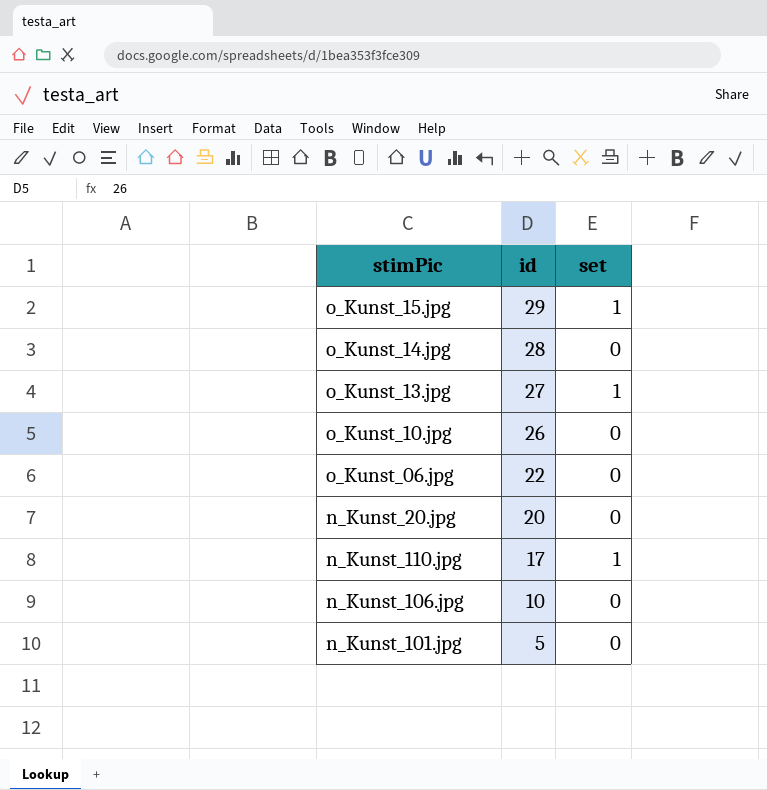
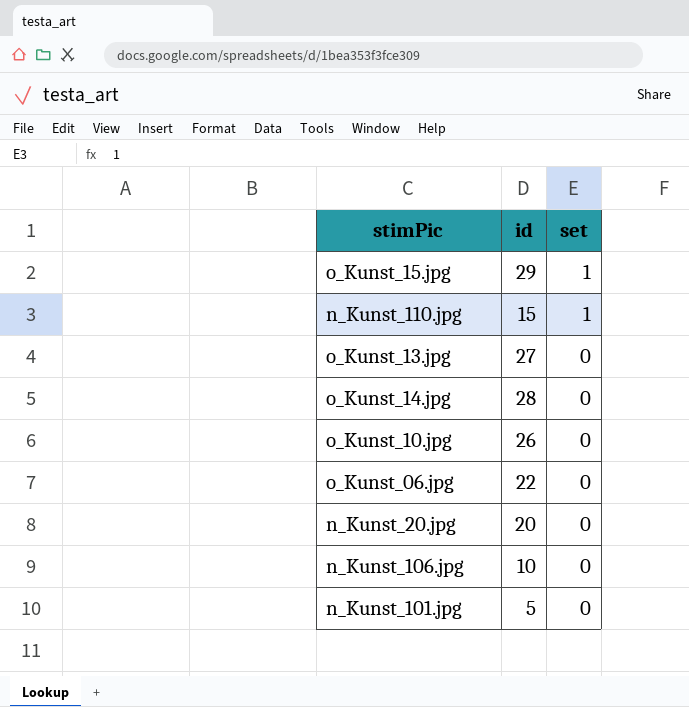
row order: id descending -> set descending
n_Kunst_110.jpg | id: 17 -> 15
o_Kunst_13.jpg | set: 1 -> 0

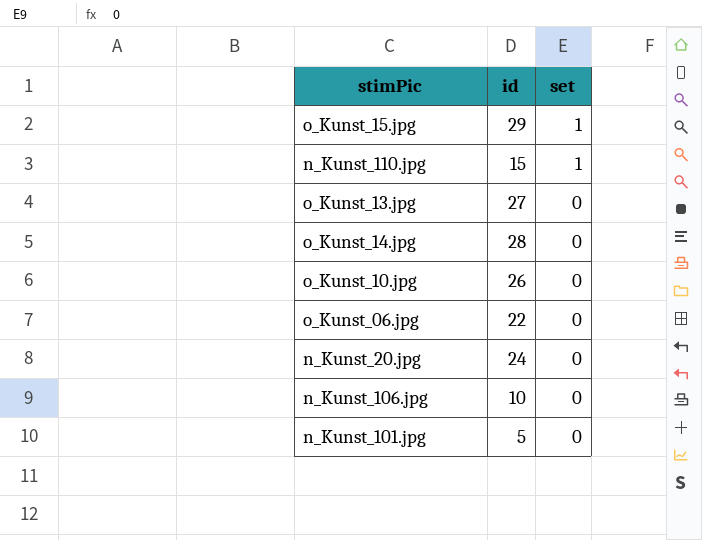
n_Kunst_20.jpg | id: 20 -> 24

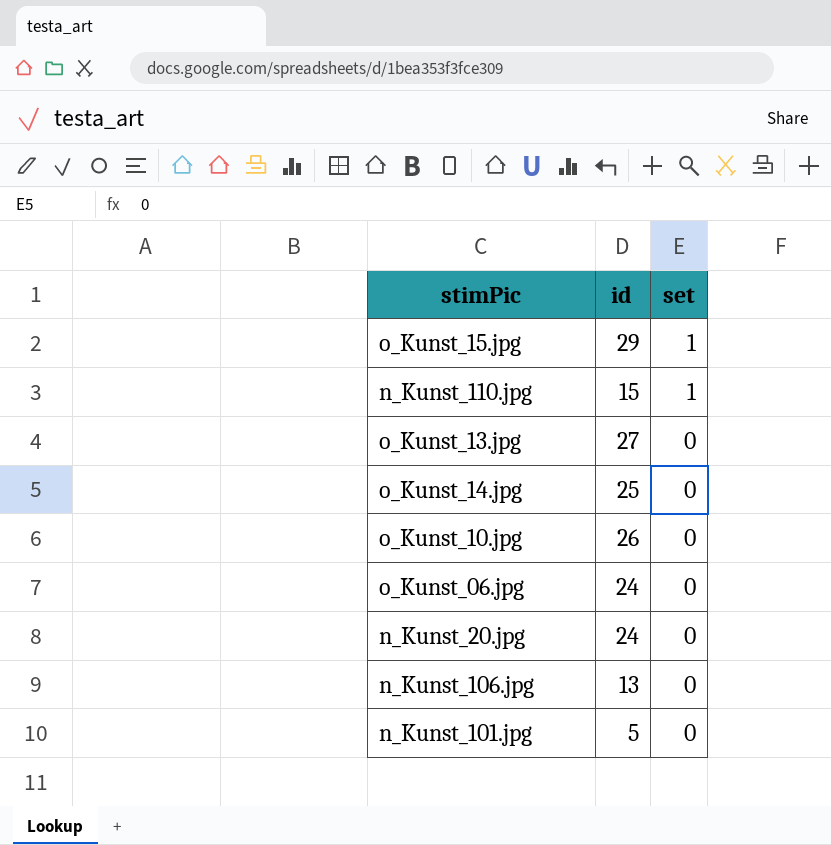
o_Kunst_14.jpg | id: 28 -> 25
o_Kunst_06.jpg | id: 22 -> 24
n_Kunst_106.jpg | id: 10 -> 13

